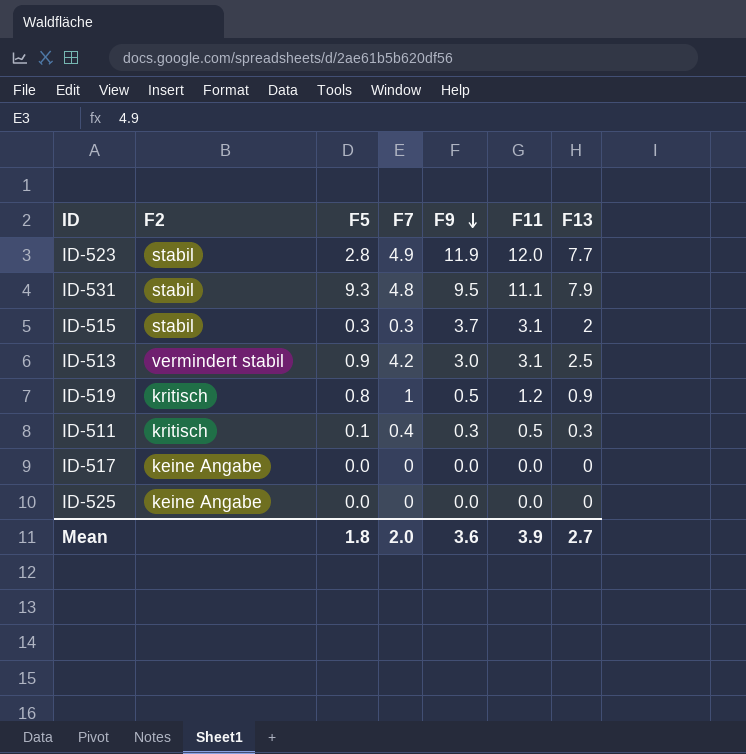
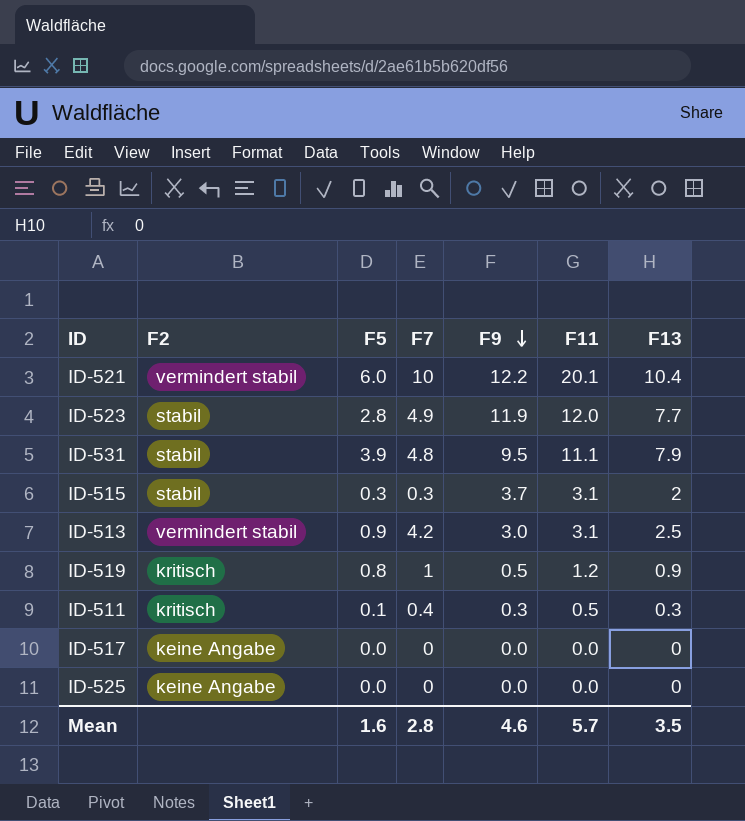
row ID-521: none -> vermindert stabil | 6.0 | 10 | 12.2 | 20.1 | 10.4
ID-531 | F5: 9.3 -> 3.9
Mean | F5: 1.8 -> 1.6
Mean | F7: 2.0 -> 2.8
Mean | F9: 3.6 -> 4.6
Mean | F11: 3.9 -> 5.7
Mean | F13: 2.7 -> 3.5

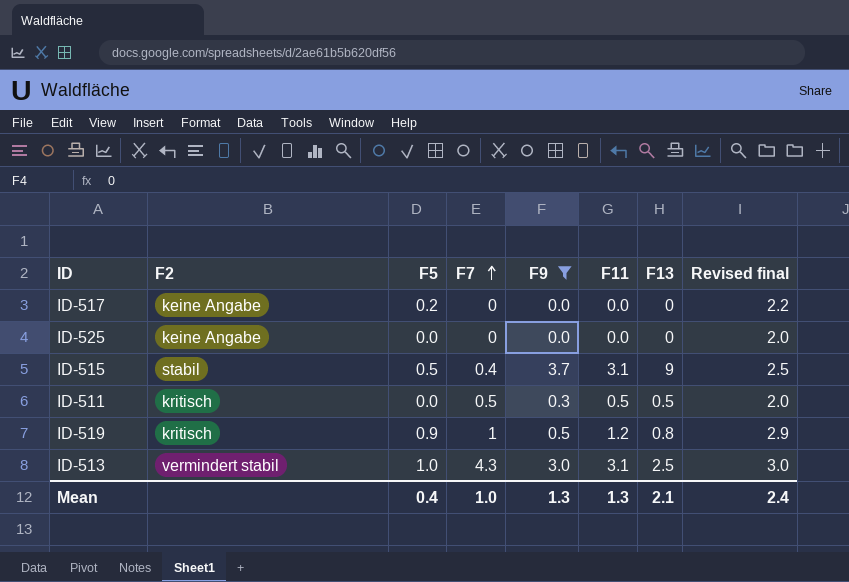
filter: none -> F9 <= 3.7
row order: F9 descending -> F7 ascending
column Revised final | formula: none -> [F5] + 2
ID-517 | F5: 0.0 -> 0.2
ID-515 | F5: 0.3 -> 0.5
ID-515 | F7: 0.3 -> 0.4
ID-515 | F13: 2 -> 9
ID-511 | F5: 0.1 -> 0.0
ID-511 | F7: 0.4 -> 0.5
ID-511 | F13: 0.3 -> 0.5
ID-519 | F5: 0.8 -> 0.9
ID-519 | F13: 0.9 -> 0.8
ID-513 | F5: 0.9 -> 1.0
ID-513 | F7: 4.2 -> 4.3
Mean | F5: 1.6 -> 0.4
Mean | F7: 2.8 -> 1.0
Mean | F9: 4.6 -> 1.3
Mean | F11: 5.7 -> 1.3
Mean | F13: 3.5 -> 2.1

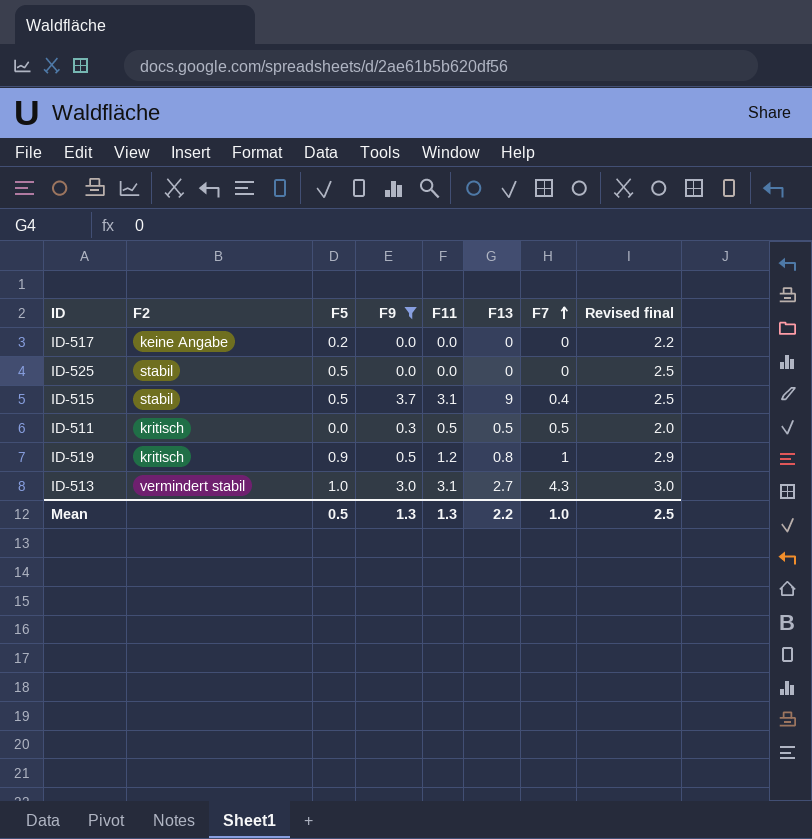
column F7 | position: 4 -> 7
ID-525 | F2: keine Angabe -> stabil
ID-525 | F5: 0.0 -> 0.5
ID-525 | Revised final: 2.0 -> 2.5
ID-513 | F13: 2.5 -> 2.7
Mean | F5: 0.4 -> 0.5
Mean | F13: 2.1 -> 2.2
Mean | Revised final: 2.4 -> 2.5

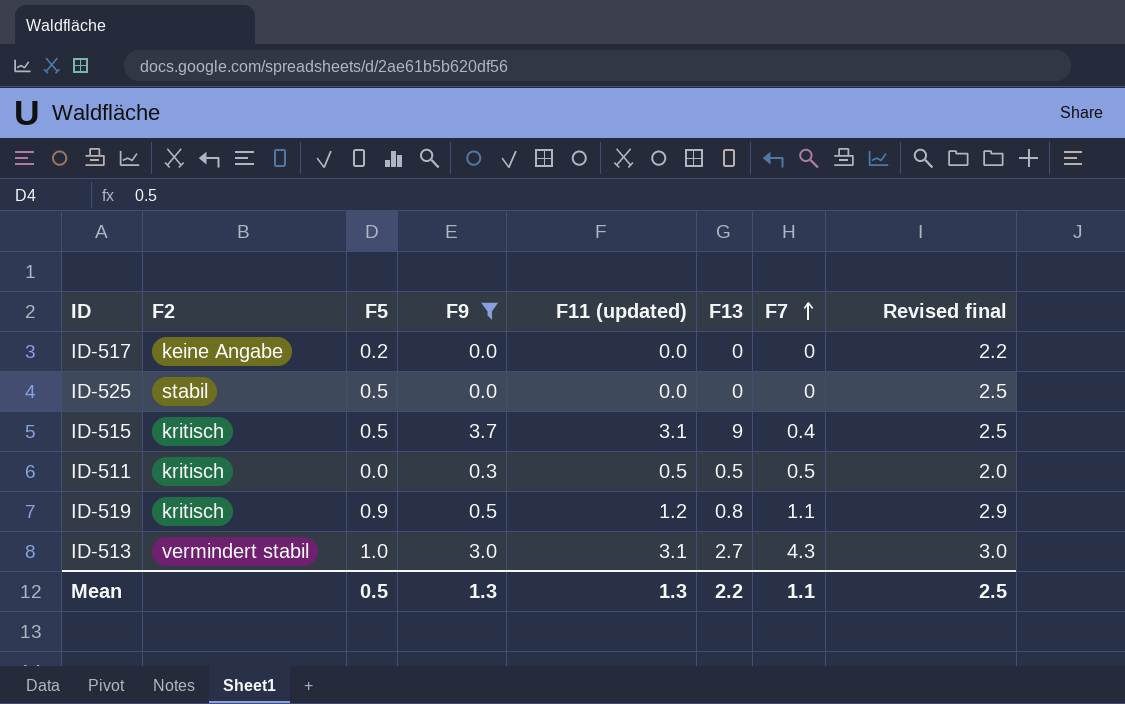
column name: F11 -> F11 (updated)
ID-515 | F2: stabil -> kritisch
ID-519 | F7: 1 -> 1.1
Mean | F7: 1.0 -> 1.1

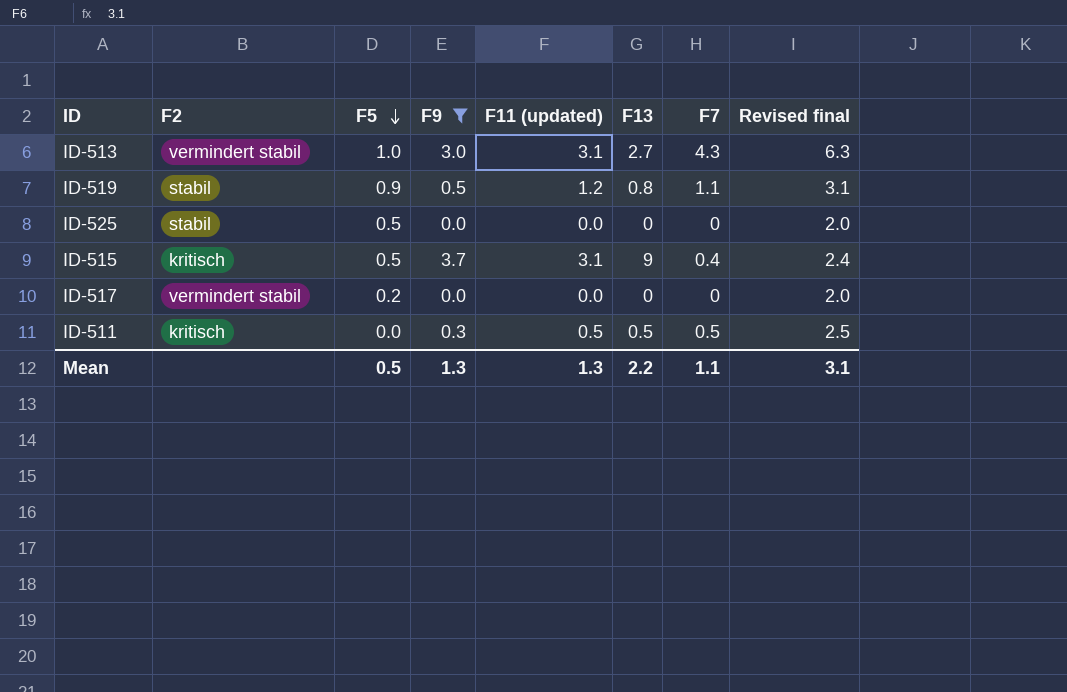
row order: F7 ascending -> F5 descending
column Revised final | formula: [F5] + 2 -> [F7] + 2
ID-519 | F2: kritisch -> stabil
ID-517 | F2: keine Angabe -> vermindert stabil
Mean | Revised final: 2.5 -> 3.1

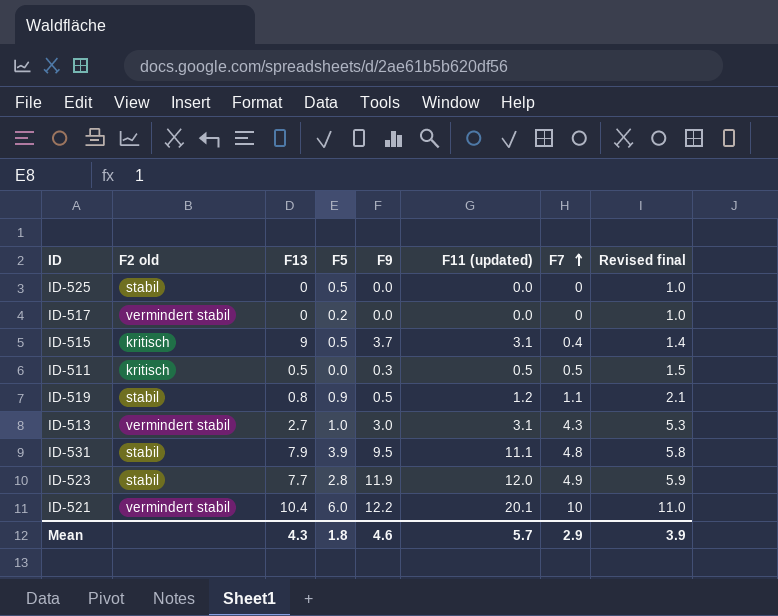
filter: F9 <= 3.7 -> none
row order: F5 descending -> F7 ascending
column name: F2 -> F2 old
column F13 | position: 6 -> 3
column Revised final | formula: [F7] + 2 -> [F7] + 1
Mean | F13: 2.2 -> 4.3
Mean | F5: 0.5 -> 1.8
Mean | F9: 1.3 -> 4.6
Mean | F11 (updated): 1.3 -> 5.7
Mean | F7: 1.1 -> 2.9
Mean | Revised final: 3.1 -> 3.9

